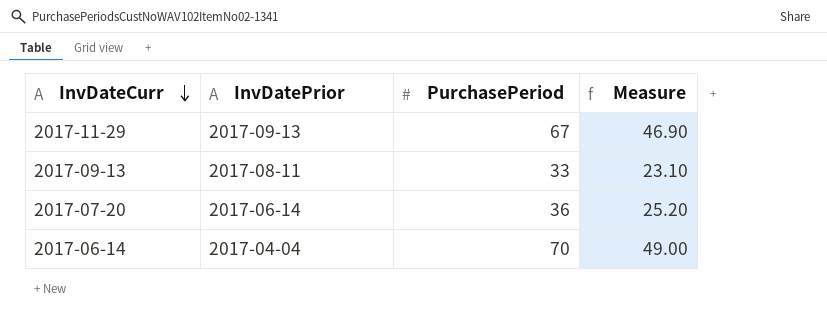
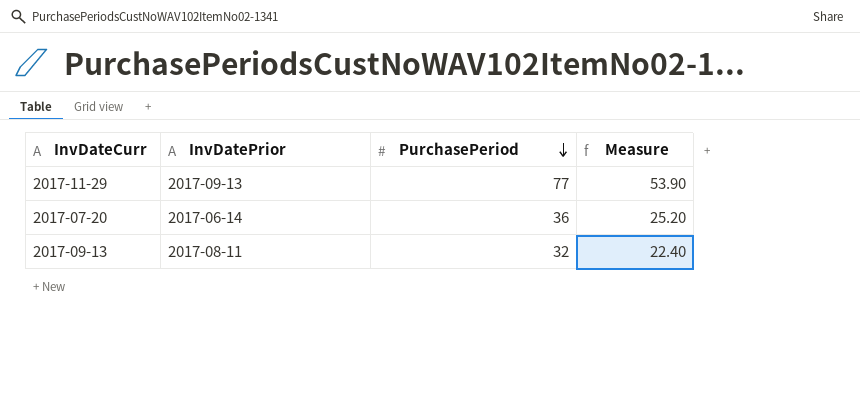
row order: InvDateCurr descending -> PurchasePeriod descending
row 2017-06-14: 2017-04-04 | 70 | 49.00 -> none
2017-11-29 | PurchasePeriod: 67 -> 77
2017-11-29 | Measure: 46.90 -> 53.90
2017-09-13 | PurchasePeriod: 33 -> 32
2017-09-13 | Measure: 23.10 -> 22.40

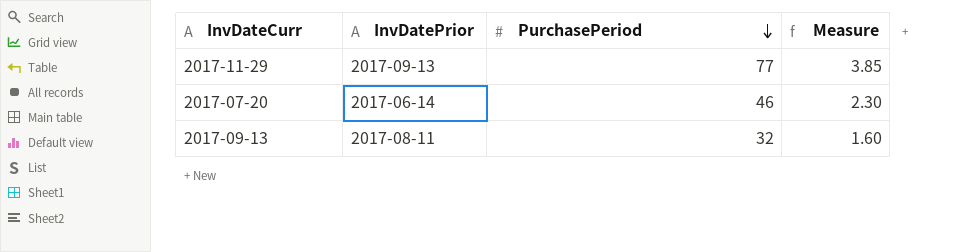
column Measure | formula: [PurchasePeriod] * 0.7 -> [PurchasePeriod] * 0.05
2017-07-20 | PurchasePeriod: 36 -> 46

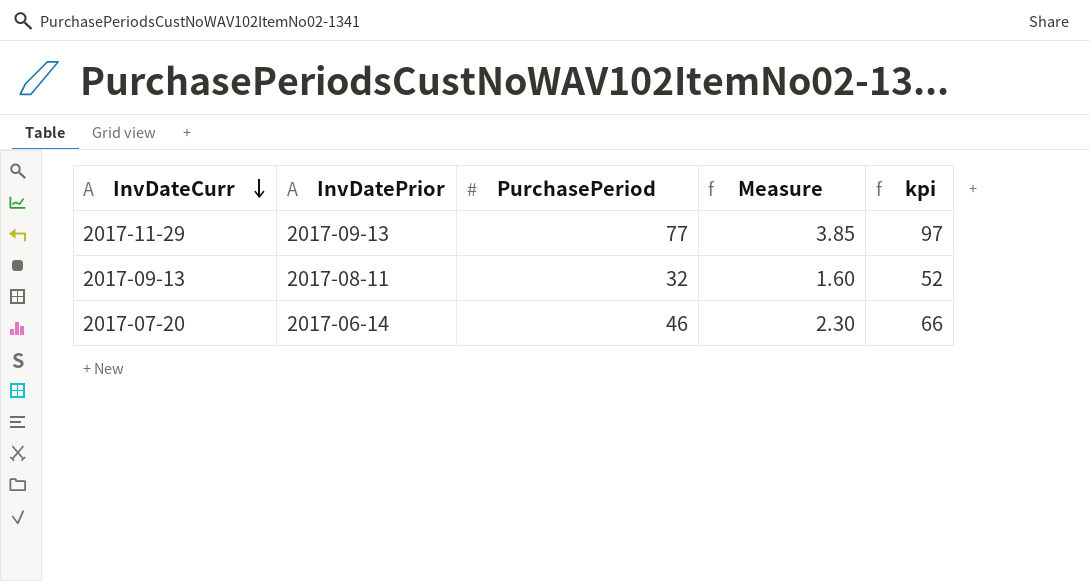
row order: PurchasePeriod descending -> InvDateCurr descending
column kpi | formula: none -> [PurchasePeriod] + 20

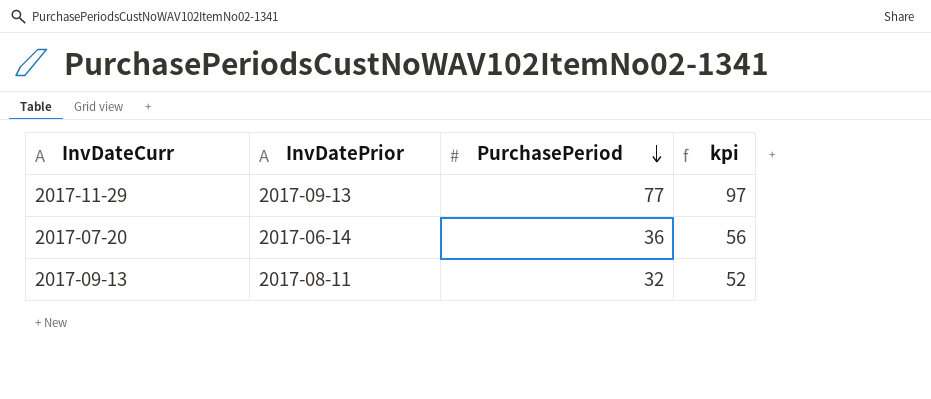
row order: InvDateCurr descending -> PurchasePeriod descending
column Measure | formula: [PurchasePeriod] * 0.05 -> none
2017-07-20 | PurchasePeriod: 46 -> 36
2017-07-20 | kpi: 66 -> 56

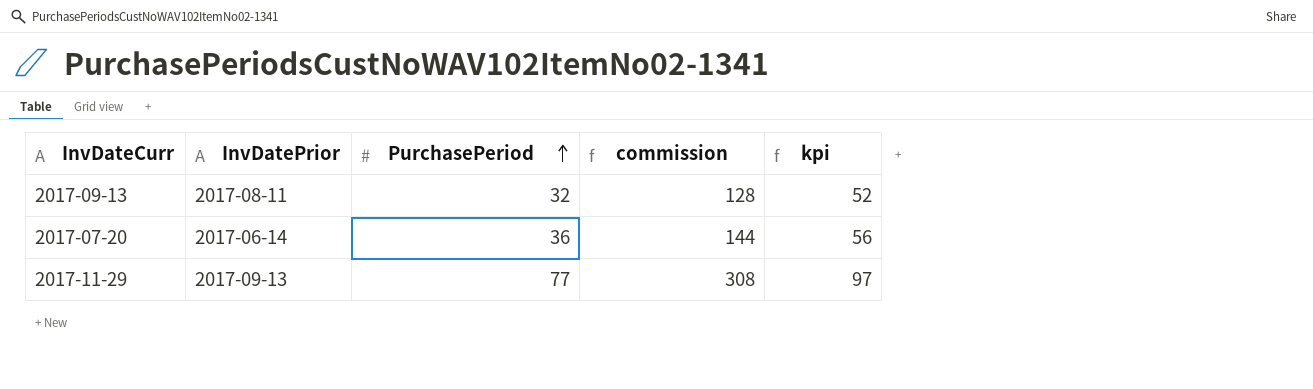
row order: PurchasePeriod descending -> PurchasePeriod ascending
column commission | formula: none -> [PurchasePeriod] * 4

